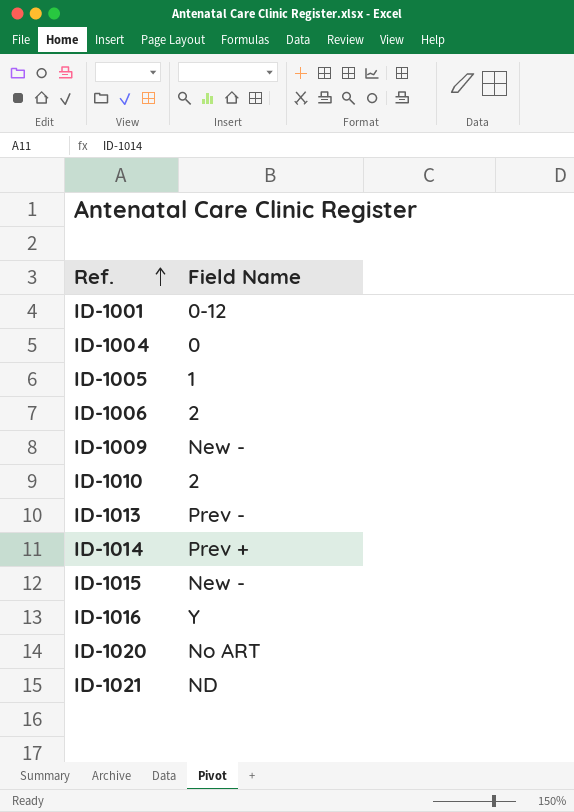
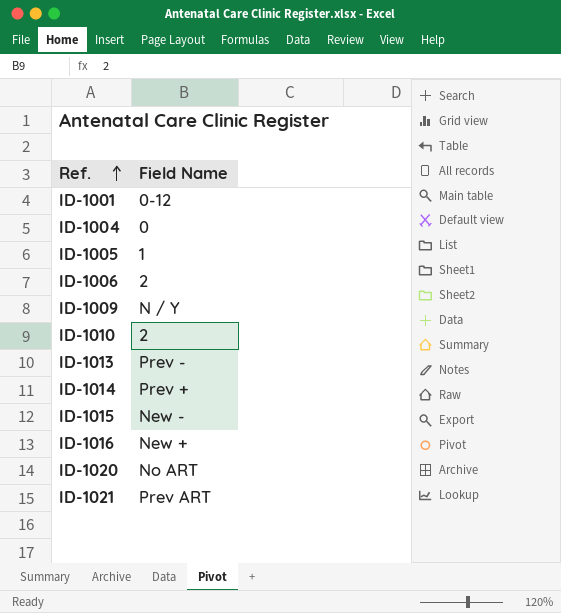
ID-1009 | Field Name: New - -> N / Y
ID-1016 | Field Name: Y -> New +
ID-1021 | Field Name: ND -> Prev ART

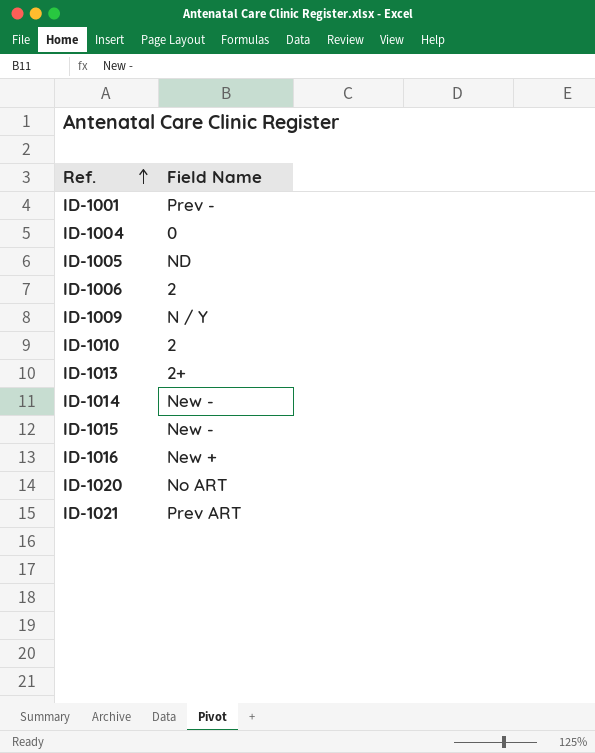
ID-1001 | Field Name: 0-12 -> Prev -
ID-1005 | Field Name: 1 -> ND
ID-1013 | Field Name: Prev - -> 2+
ID-1014 | Field Name: Prev + -> New -

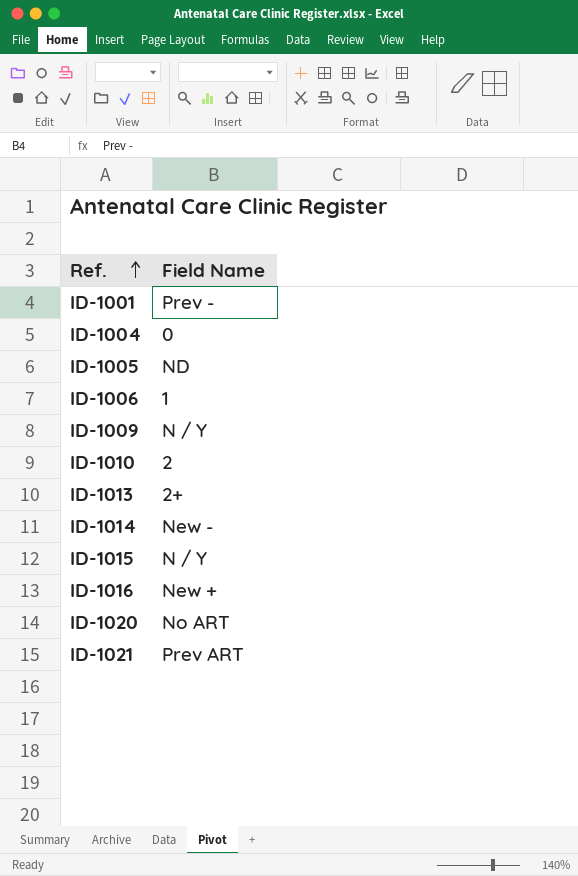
ID-1006 | Field Name: 2 -> 1
ID-1015 | Field Name: New - -> N / Y

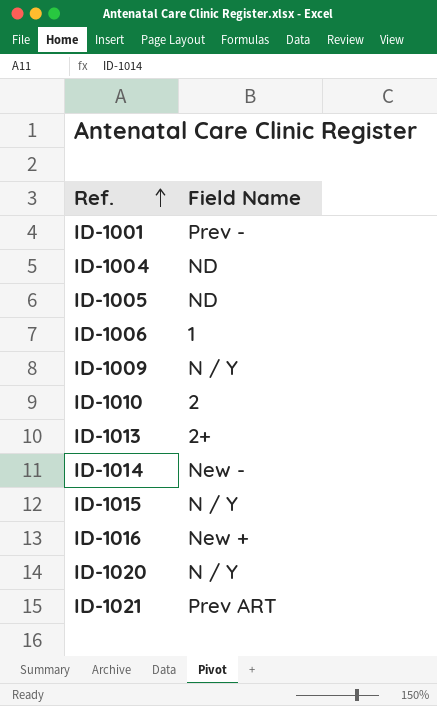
ID-1004 | Field Name: 0 -> ND
ID-1020 | Field Name: No ART -> N / Y

